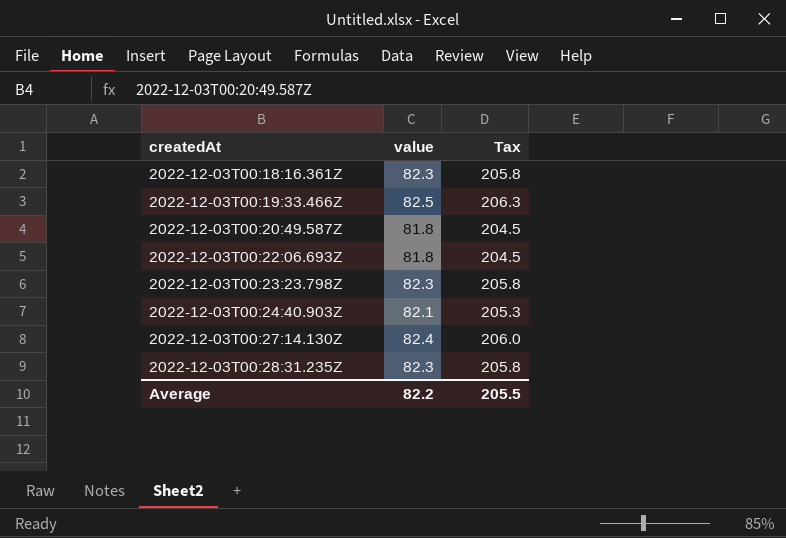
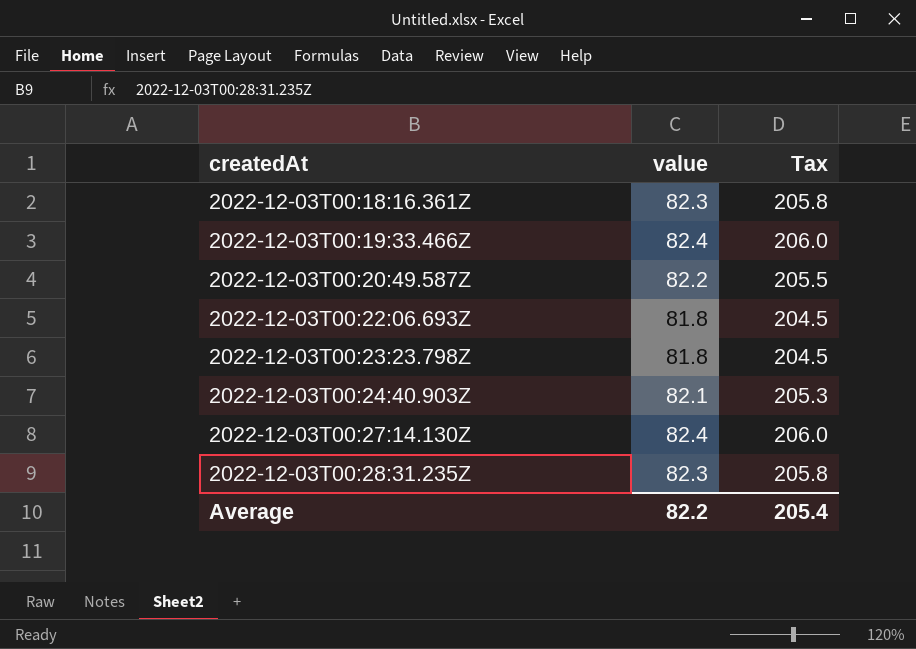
2022-12-03T00:19:33.466Z | value: 82.5 -> 82.4
2022-12-03T00:19:33.466Z | Tax: 206.3 -> 206.0
2022-12-03T00:20:49.587Z | value: 81.8 -> 82.2
2022-12-03T00:20:49.587Z | Tax: 204.5 -> 205.5
2022-12-03T00:23:23.798Z | value: 82.3 -> 81.8
2022-12-03T00:23:23.798Z | Tax: 205.8 -> 204.5
Average | Tax: 205.5 -> 205.4

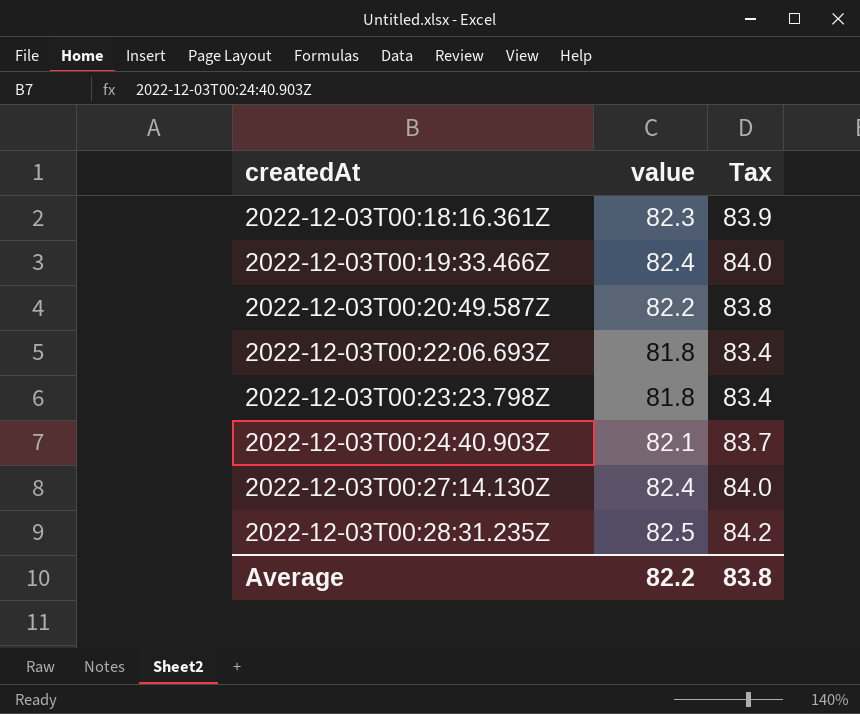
column Tax | formula: [value] * 2.5 -> [value] * 1.02
2022-12-03T00:28:31.235Z | value: 82.3 -> 82.5
Average | Tax: 205.4 -> 83.8

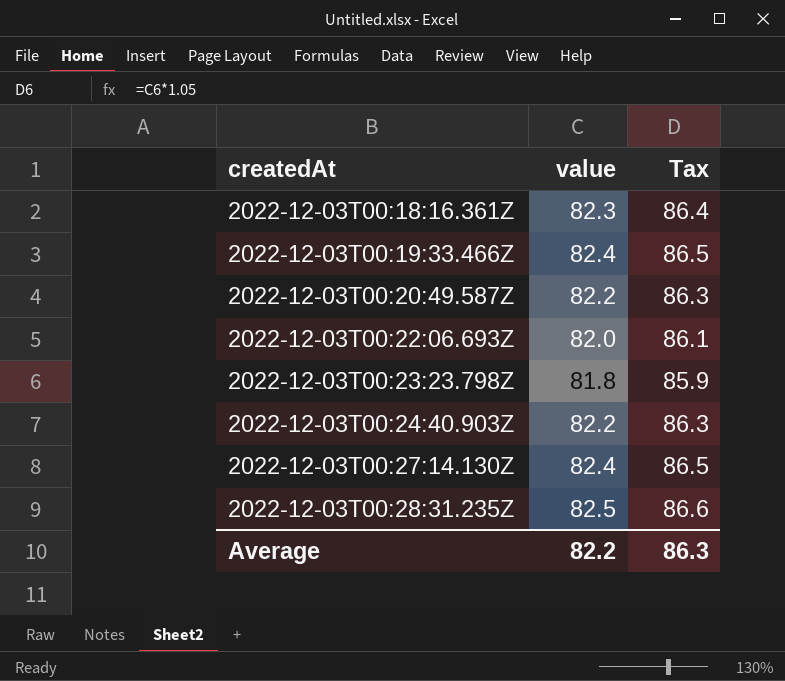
column Tax | formula: [value] * 1.02 -> [value] * 1.05
2022-12-03T00:22:06.693Z | value: 81.8 -> 82.0
2022-12-03T00:24:40.903Z | value: 82.1 -> 82.2
Average | Tax: 83.8 -> 86.3

